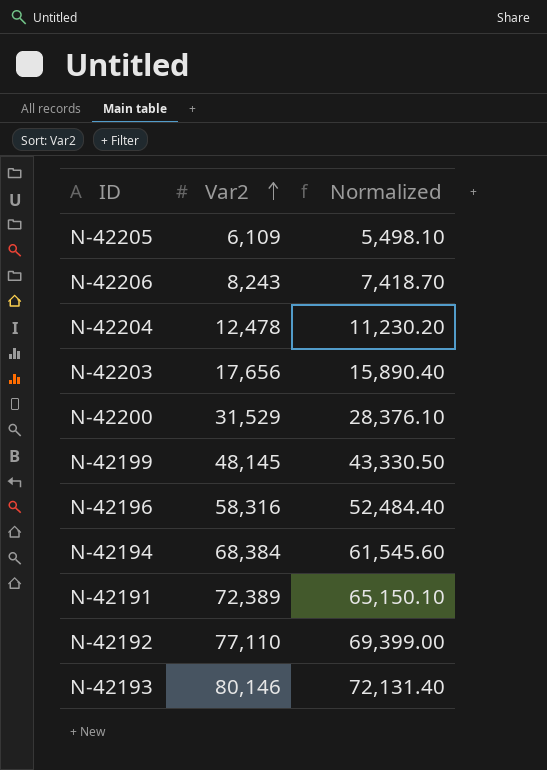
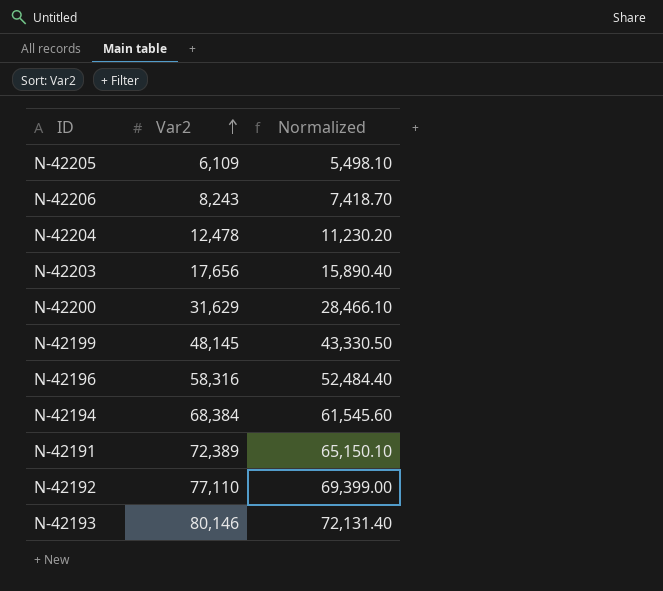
N-42200 | Var2: 31,529 -> 31,629
N-42200 | Normalized: 28,376.10 -> 28,466.10

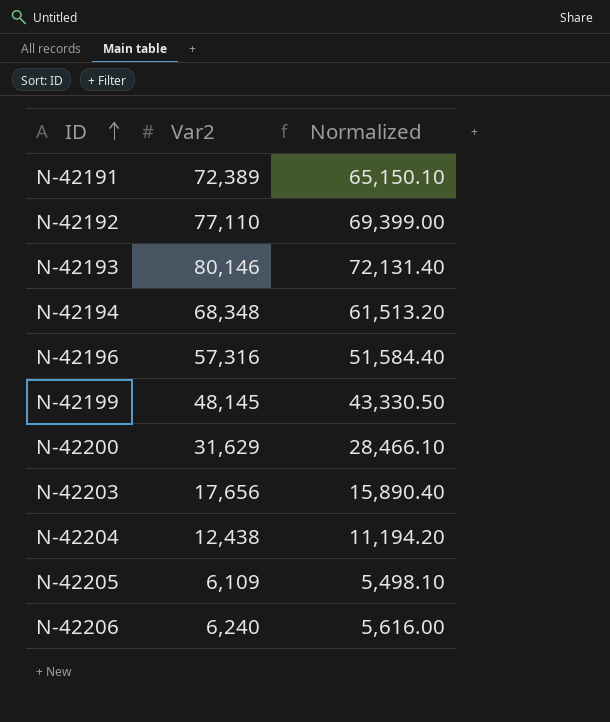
row order: Var2 ascending -> ID ascending
N-42194 | Var2: 68,384 -> 68,348
N-42194 | Normalized: 61,545.60 -> 61,513.20
N-42196 | Var2: 58,316 -> 57,316
N-42196 | Normalized: 52,484.40 -> 51,584.40
N-42204 | Var2: 12,478 -> 12,438
N-42204 | Normalized: 11,230.20 -> 11,194.20
N-42206 | Var2: 8,243 -> 6,240
N-42206 | Normalized: 7,418.70 -> 5,616.00

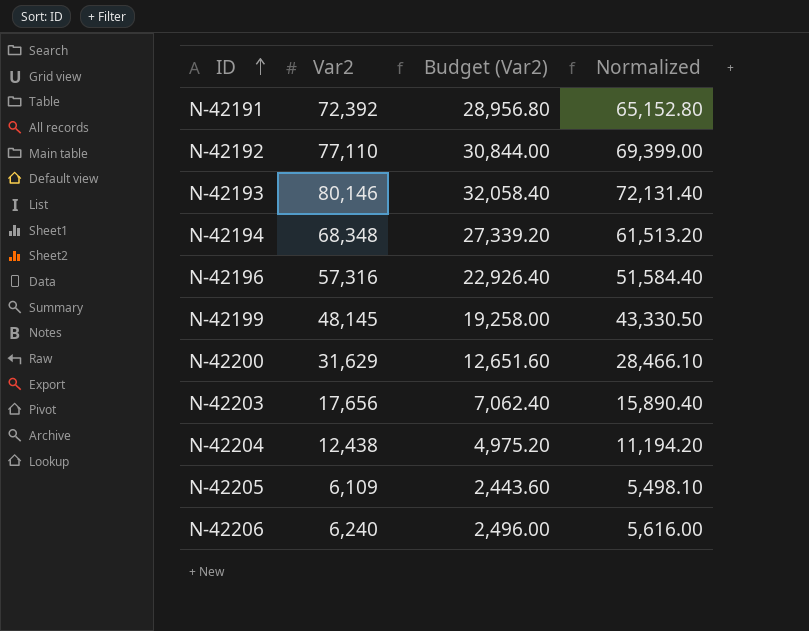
column Budget (Var2) | formula: none -> [Var2] * 0.4
N-42191 | Var2: 72,389 -> 72,392
N-42191 | Normalized: 65,150.10 -> 65,152.80

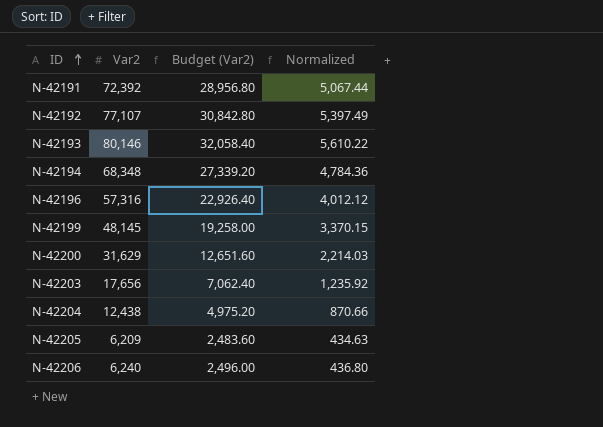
column Normalized | formula: [Var2] * 0.9 -> [Var2] * 0.07
N-42192 | Var2: 77,110 -> 77,107
N-42192 | Budget (Var2): 30,844.00 -> 30,842.80
N-42205 | Var2: 6,109 -> 6,209
N-42205 | Budget (Var2): 2,443.60 -> 2,483.60

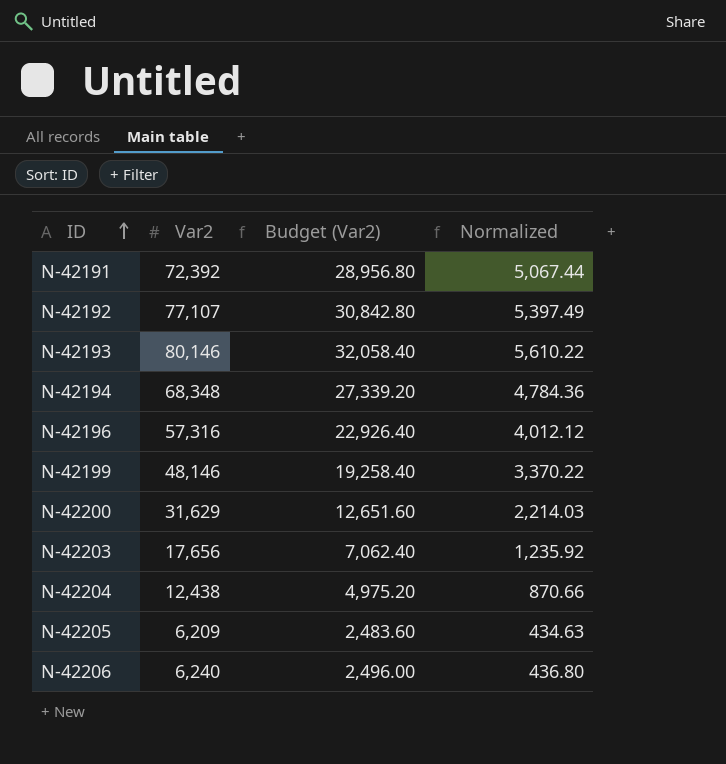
N-42199 | Var2: 48,145 -> 48,146
N-42199 | Budget (Var2): 19,258.00 -> 19,258.40
N-42199 | Normalized: 3,370.15 -> 3,370.22

